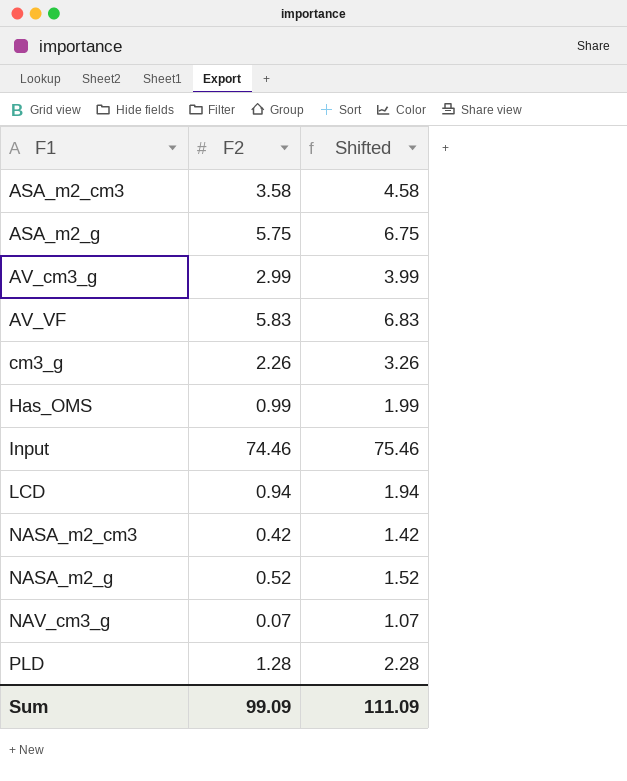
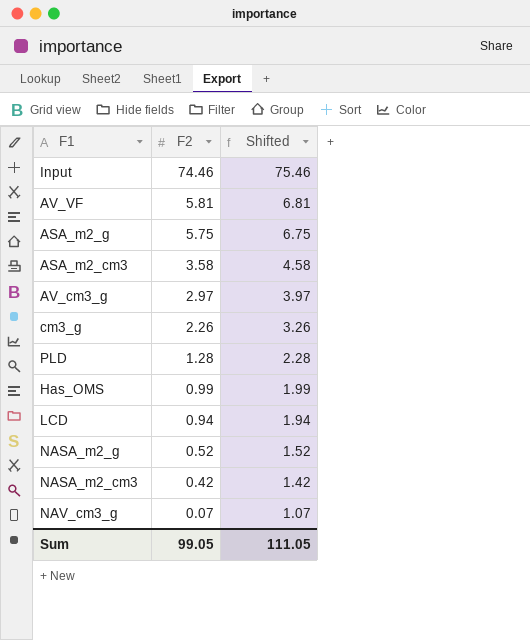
row order: F1 ascending -> F2 descending
AV_VF | F2: 5.83 -> 5.81
AV_VF | Shifted: 6.83 -> 6.81
AV_cm3_g | F2: 2.99 -> 2.97
AV_cm3_g | Shifted: 3.99 -> 3.97
Sum | F2: 99.09 -> 99.05
Sum | Shifted: 111.09 -> 111.05

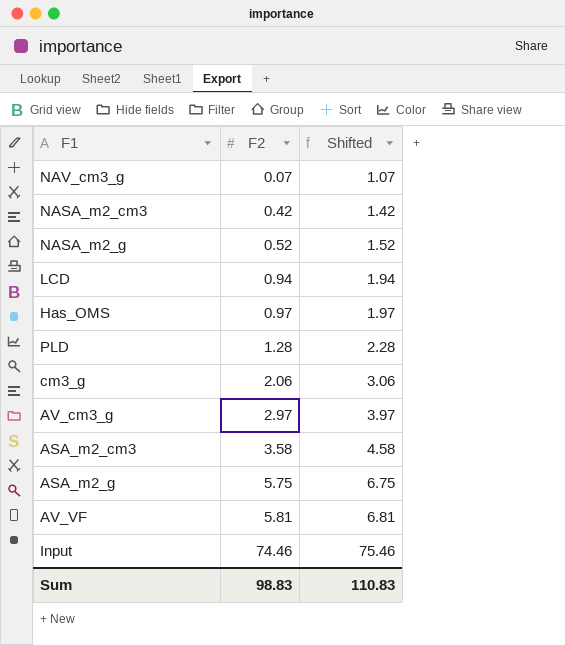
row order: F2 descending -> F2 ascending
Has_OMS | F2: 0.99 -> 0.97
Has_OMS | Shifted: 1.99 -> 1.97
cm3_g | F2: 2.26 -> 2.06
cm3_g | Shifted: 3.26 -> 3.06
Sum | F2: 99.05 -> 98.83
Sum | Shifted: 111.05 -> 110.83

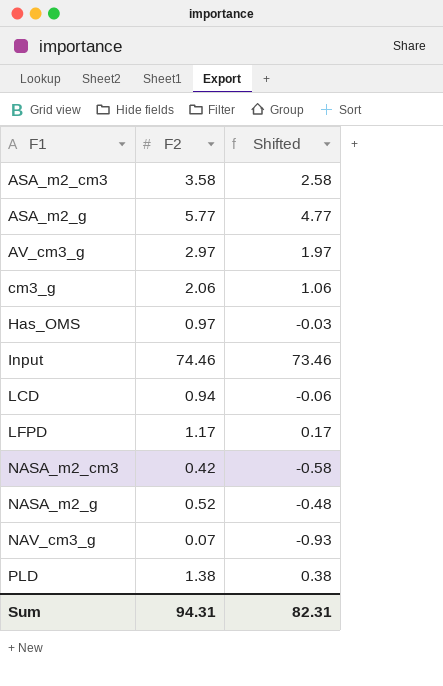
row order: F2 ascending -> F1 ascending
column Shifted | formula: [F2] + 1 -> [F2] - 1
row AV_VF: 5.81 | 6.81 -> none
ASA_m2_g | F2: 5.75 -> 5.77
row LFPD: none -> 1.17 | 0.17
PLD | F2: 1.28 -> 1.38
Sum | F2: 98.83 -> 94.31
Sum | Shifted: 110.83 -> 82.31

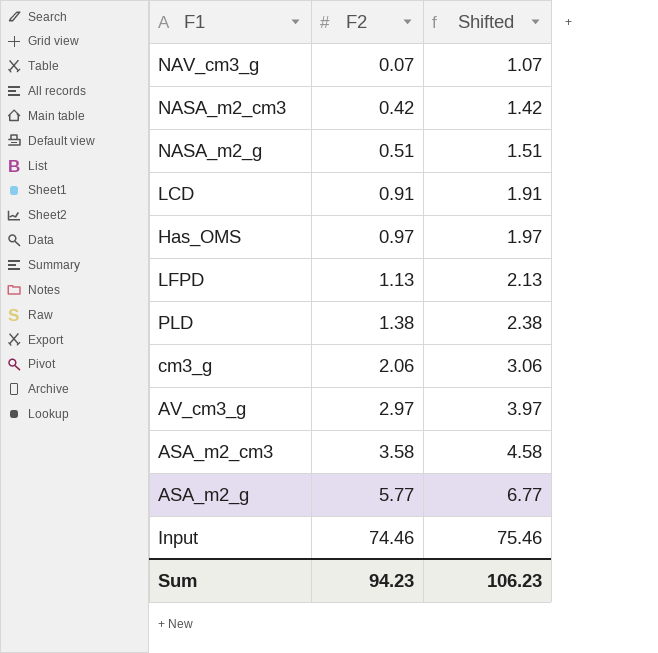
row order: F1 ascending -> F2 ascending
column Shifted | formula: [F2] - 1 -> [F2] + 1
NASA_m2_g | F2: 0.52 -> 0.51
LCD | F2: 0.94 -> 0.91
LFPD | F2: 1.17 -> 1.13
Sum | F2: 94.31 -> 94.23
Sum | Shifted: 82.31 -> 106.23

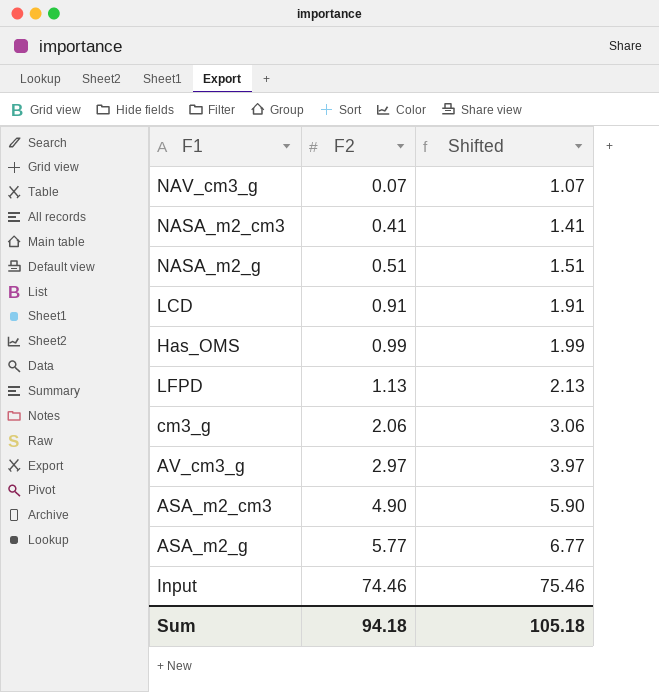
row PLD: 1.38 | 2.38 -> none
NASA_m2_cm3 | F2: 0.42 -> 0.41
NASA_m2_cm3 | Shifted: 1.42 -> 1.41
Has_OMS | F2: 0.97 -> 0.99
Has_OMS | Shifted: 1.97 -> 1.99
ASA_m2_cm3 | F2: 3.58 -> 4.90
ASA_m2_cm3 | Shifted: 4.58 -> 5.90
Sum | F2: 94.23 -> 94.18
Sum | Shifted: 106.23 -> 105.18

